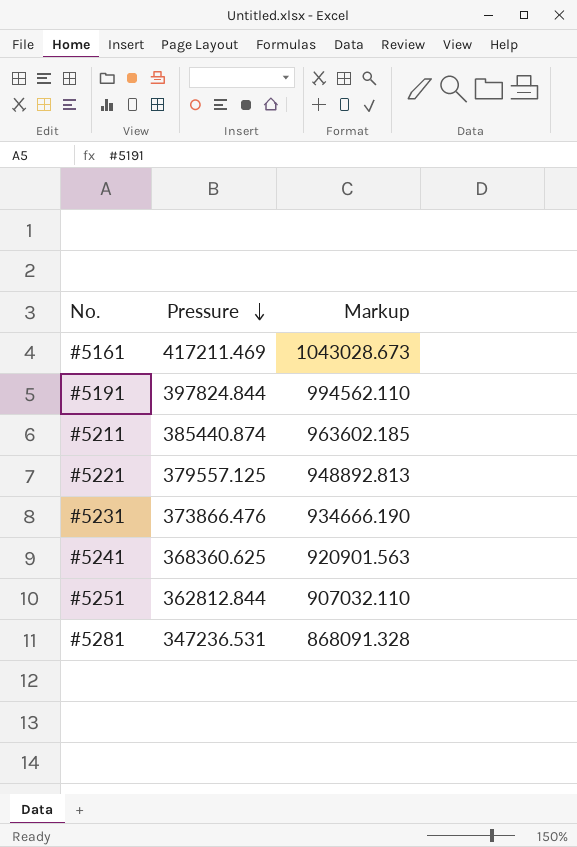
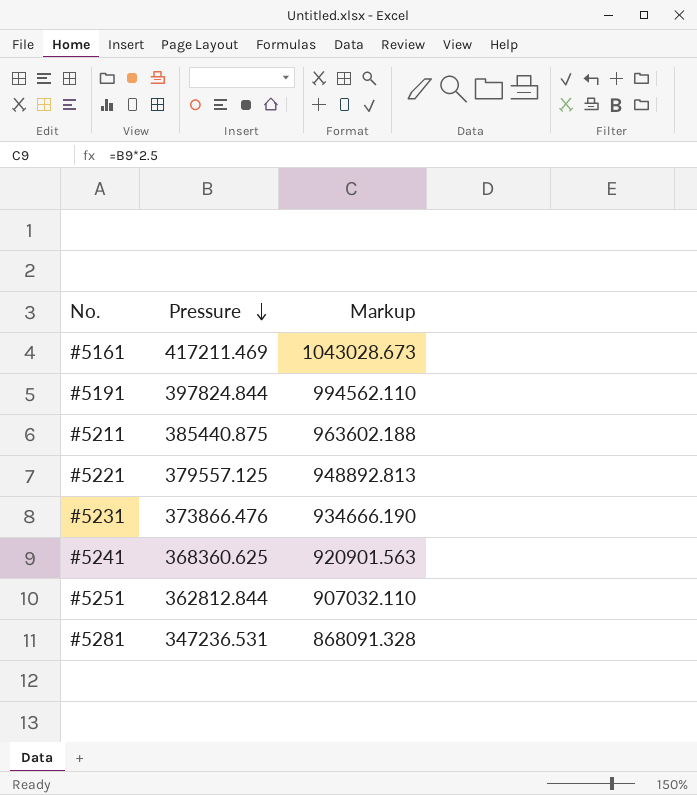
#5211 | Pressure: 385440.874 -> 385440.875
#5211 | Markup: 963602.185 -> 963602.188

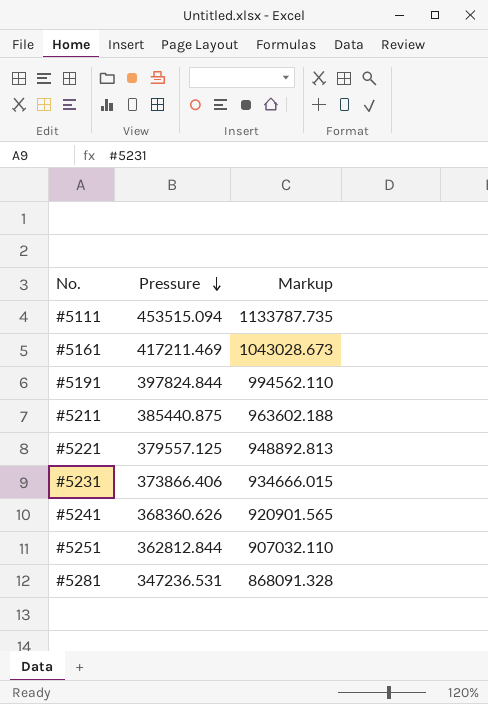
row #5111: none -> 453515.094 | 1133787.735
#5231 | Pressure: 373866.476 -> 373866.406
#5231 | Markup: 934666.190 -> 934666.015
#5241 | Pressure: 368360.625 -> 368360.626
#5241 | Markup: 920901.563 -> 920901.565

